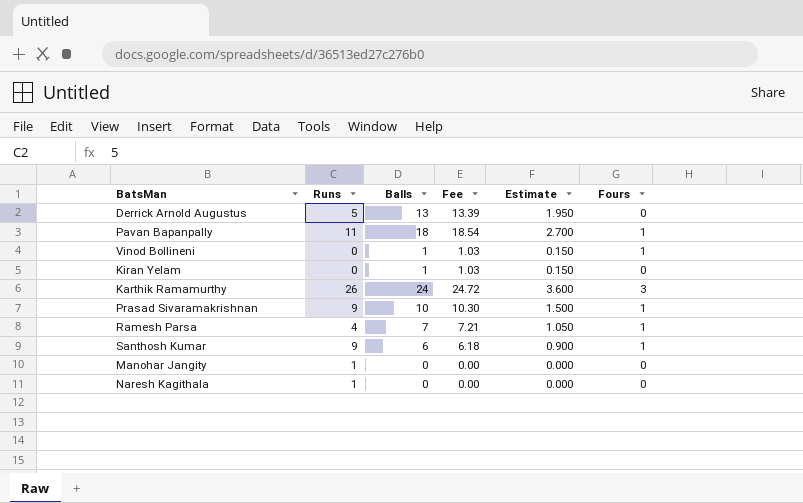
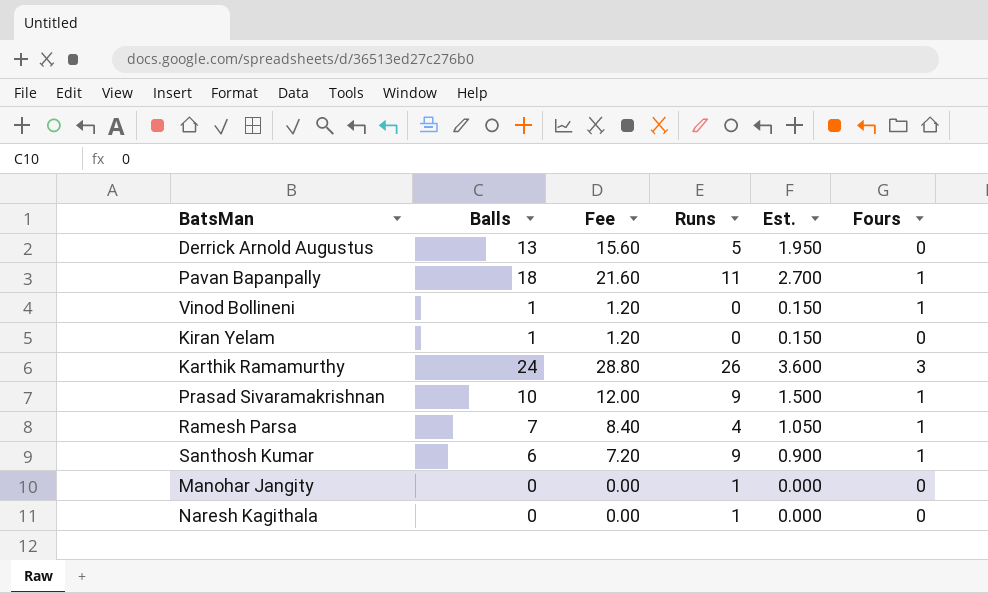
column Fee | formula: [Balls] * 1.03 -> [Balls] * 1.2
column Runs | position: 2 -> 4
column name: Estimate -> Est.

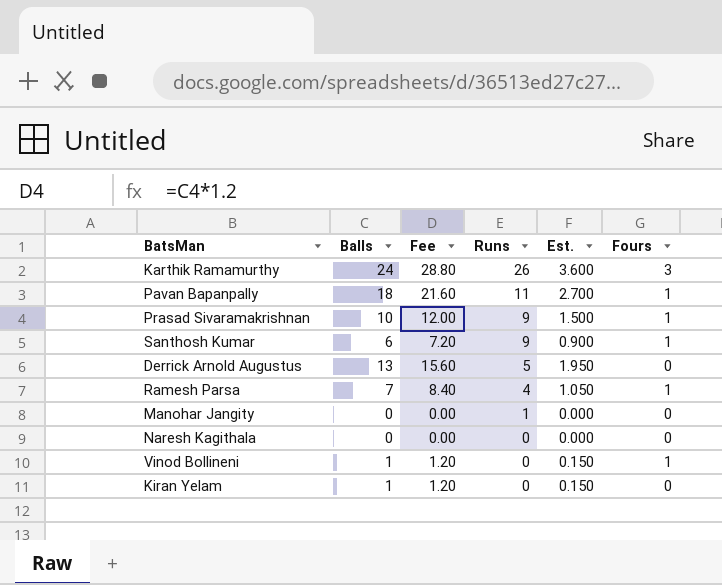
row order: none -> Runs descending
Naresh Kagithala | Runs: 1 -> 0

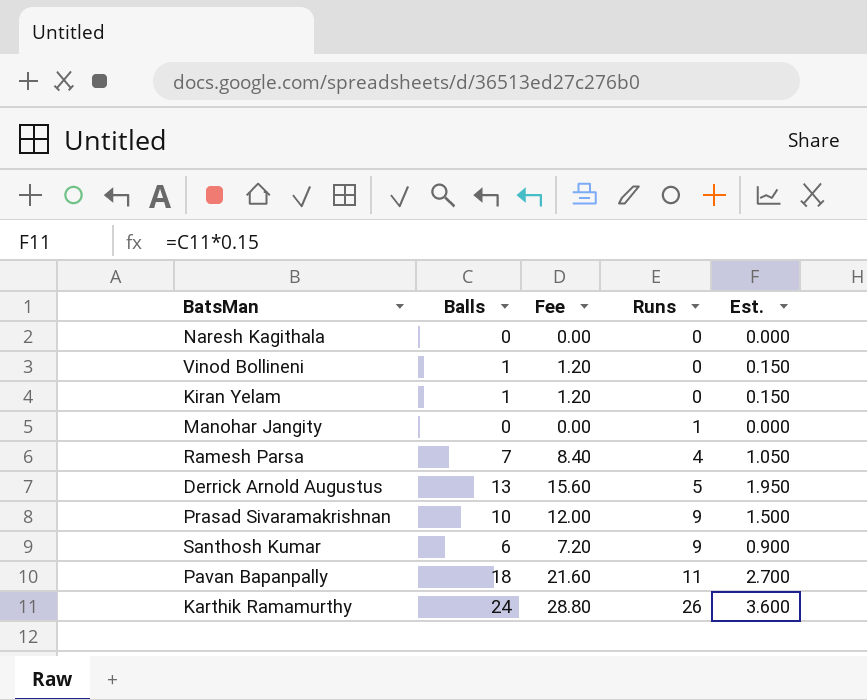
row order: Runs descending -> Runs ascending
column Fours | position: 6 -> none

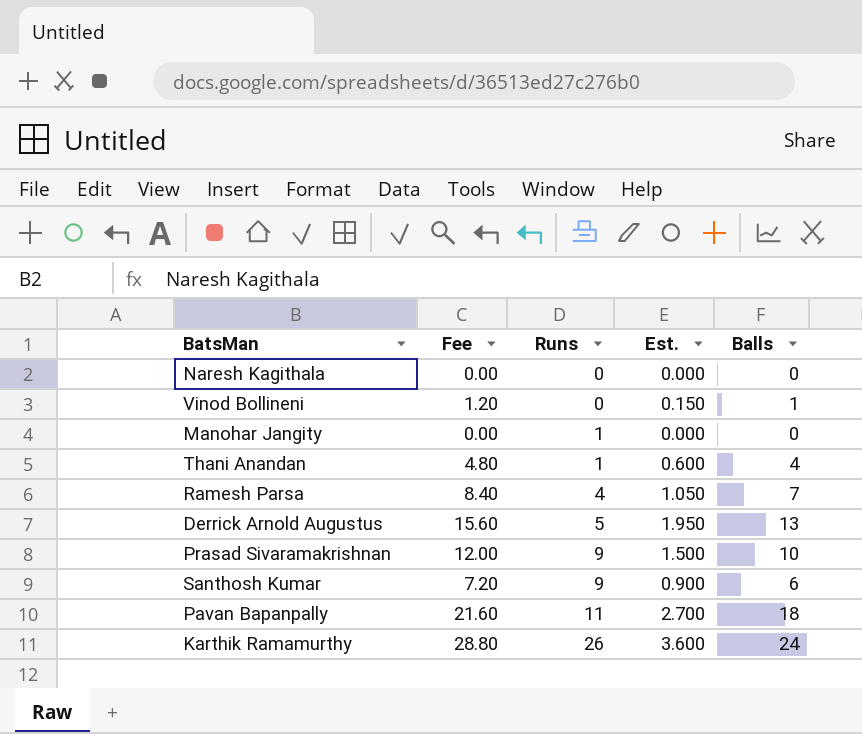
column Balls | position: 2 -> 5
row Kiran Yelam: 1 | 1.20 | 0 | 0.150 -> none
row Thani Anandan: none -> 4.80 | 1 | 0.600 | 4

